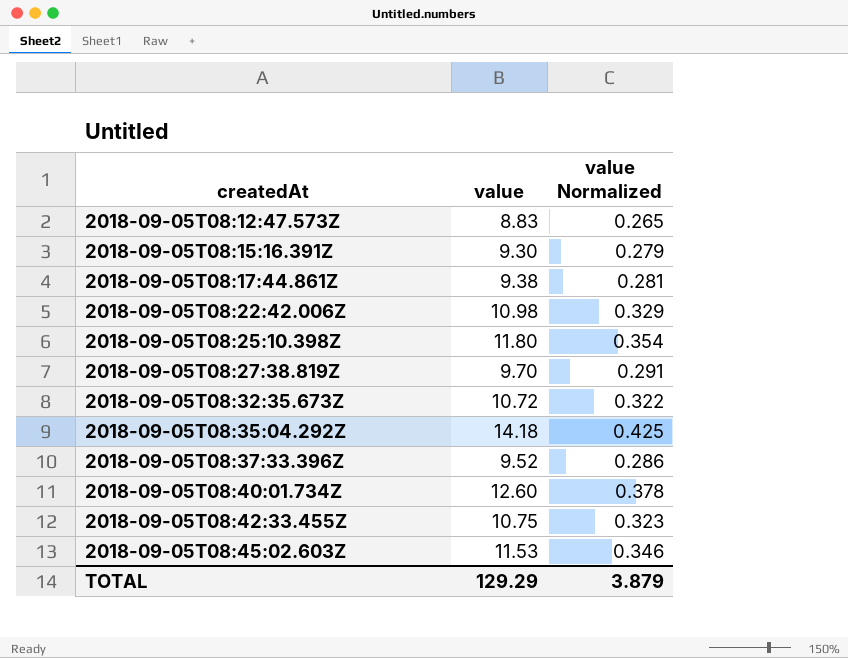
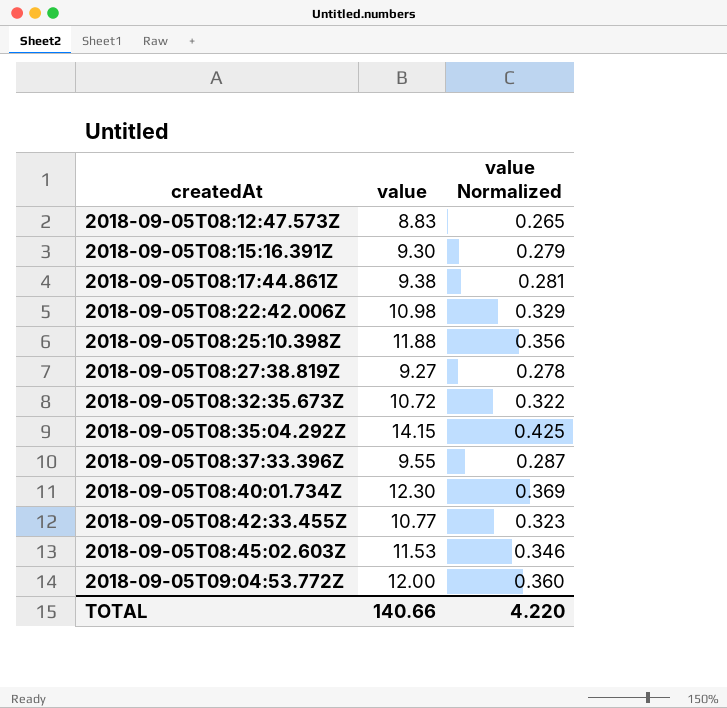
2018-09-05T08:25:10.398Z | value: 11.80 -> 11.88
2018-09-05T08:25:10.398Z | value Normalized: 0.354 -> 0.356
2018-09-05T08:27:38.819Z | value: 9.70 -> 9.27
2018-09-05T08:27:38.819Z | value Normalized: 0.291 -> 0.278
2018-09-05T08:35:04.292Z | value: 14.18 -> 14.15
2018-09-05T08:37:33.396Z | value: 9.52 -> 9.55
2018-09-05T08:37:33.396Z | value Normalized: 0.286 -> 0.287
2018-09-05T08:40:01.734Z | value: 12.60 -> 12.30
2018-09-05T08:40:01.734Z | value Normalized: 0.378 -> 0.369
2018-09-05T08:42:33.455Z | value: 10.75 -> 10.77
row 2018-09-05T09:04:53.772Z: none -> 12.00 | 0.360
TOTAL | value: 129.29 -> 140.66
TOTAL | value Normalized: 3.879 -> 4.220

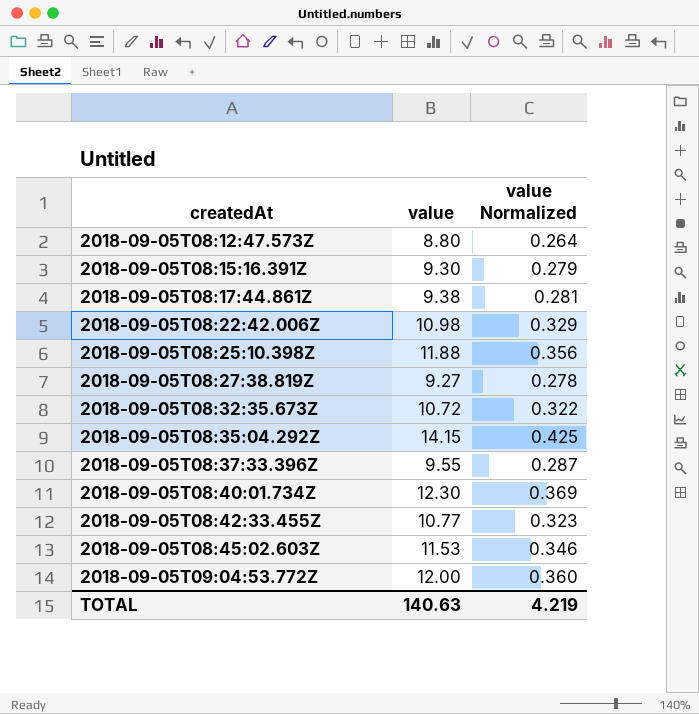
2018-09-05T08:12:47.573Z | value: 8.83 -> 8.80
2018-09-05T08:12:47.573Z | value Normalized: 0.265 -> 0.264
TOTAL | value: 140.66 -> 140.63
TOTAL | value Normalized: 4.220 -> 4.219

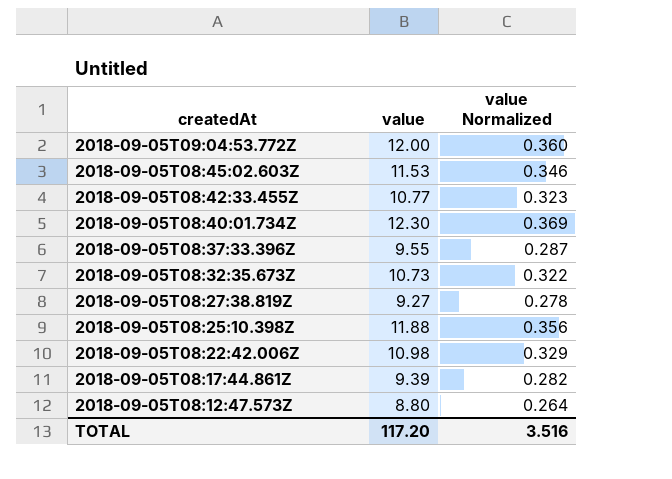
row order: createdAt ascending -> createdAt descending
row 2018-09-05T08:15:16.391Z: 9.30 | 0.279 -> none
row 2018-09-05T08:35:04.292Z: 14.15 | 0.425 -> none
2018-09-05T08:32:35.673Z | value: 10.72 -> 10.73
2018-09-05T08:17:44.861Z | value: 9.38 -> 9.39
2018-09-05T08:17:44.861Z | value Normalized: 0.281 -> 0.282
TOTAL | value: 140.63 -> 117.20
TOTAL | value Normalized: 4.219 -> 3.516

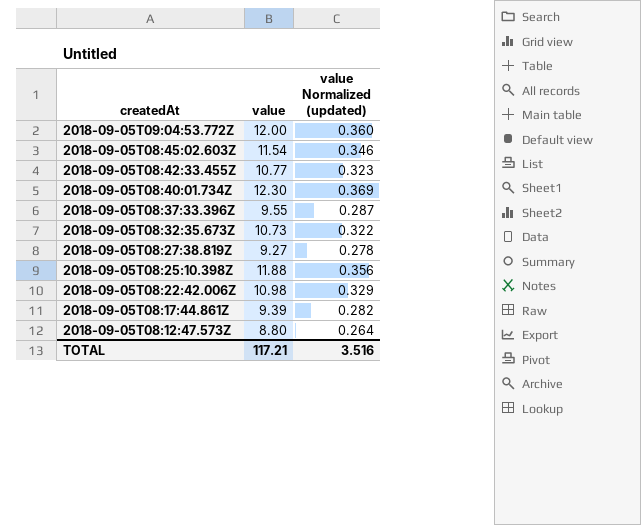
column name: value Normalized -> value Normalized (updated)
2018-09-05T08:45:02.603Z | value: 11.53 -> 11.54
TOTAL | value: 117.20 -> 117.21

